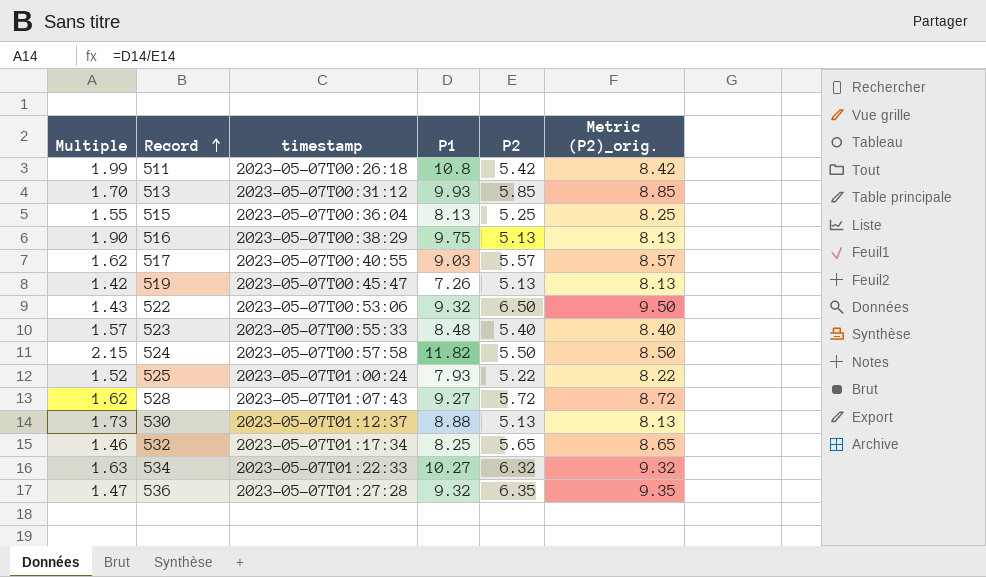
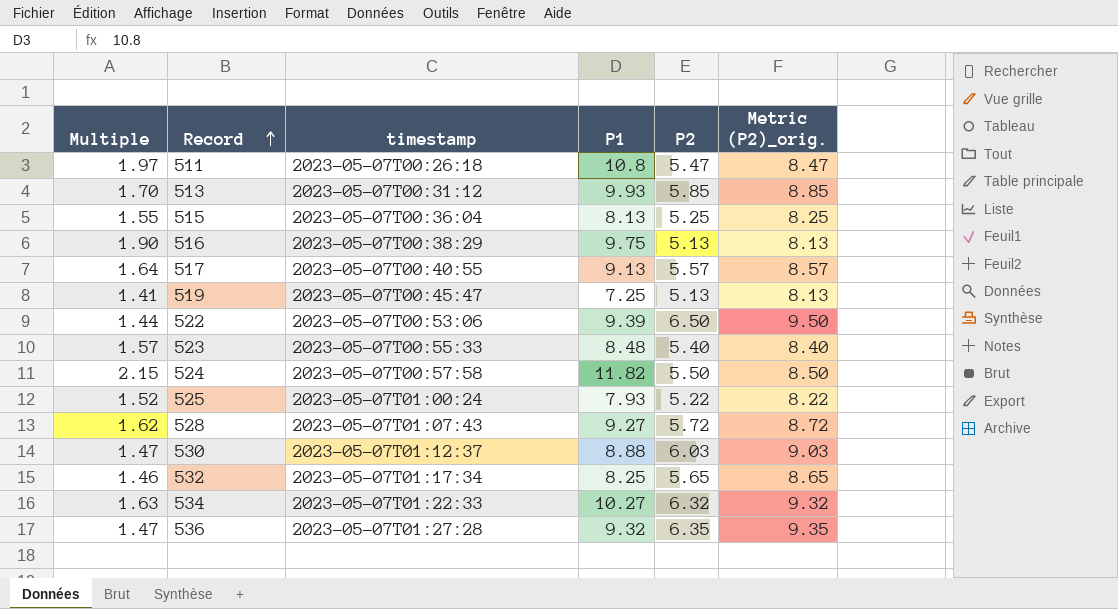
511 | Multiple: 1.99 -> 1.97
511 | P2: 5.42 -> 5.47
511 | Metric (P2)_orig.: 8.42 -> 8.47
517 | Multiple: 1.62 -> 1.64
517 | P1: 9.03 -> 9.13
519 | Multiple: 1.42 -> 1.41
519 | P1: 7.26 -> 7.25
522 | Multiple: 1.43 -> 1.44
522 | P1: 9.32 -> 9.39
530 | Multiple: 1.73 -> 1.47
530 | P2: 5.13 -> 6.03
530 | Metric (P2)_orig.: 8.13 -> 9.03

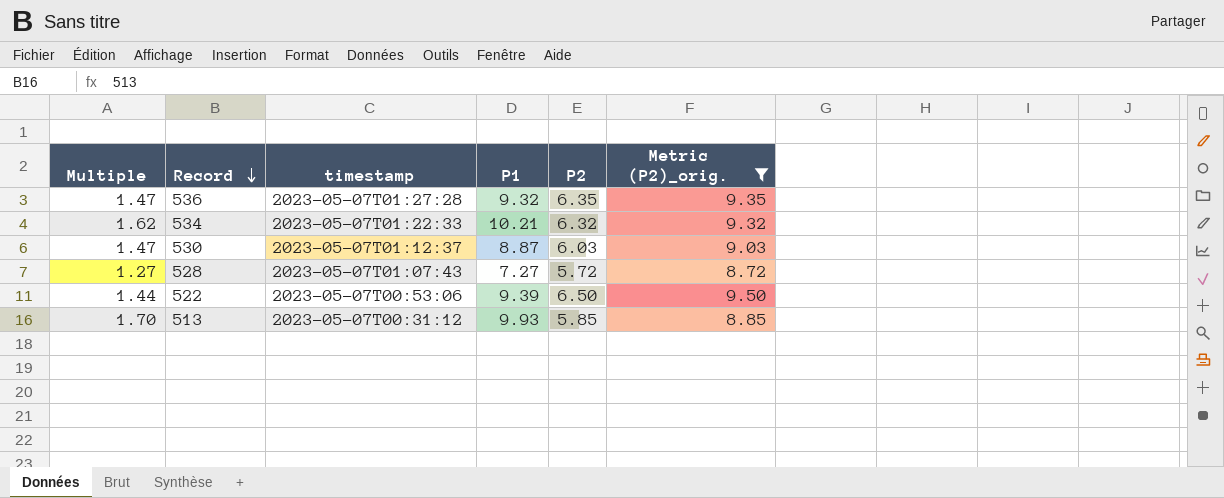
filter: none -> Metric (P2)_orig. >= 8.72
row order: Record ascending -> Record descending
534 | Multiple: 1.63 -> 1.62
534 | P1: 10.27 -> 10.21
530 | P1: 8.88 -> 8.87
528 | Multiple: 1.62 -> 1.27
528 | P1: 9.27 -> 7.27

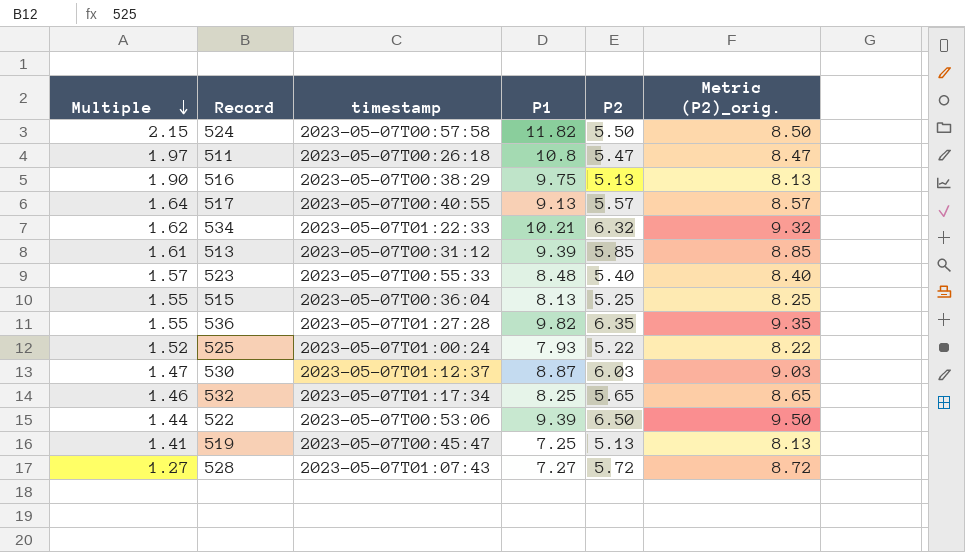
filter: Metric (P2)_orig. >= 8.72 -> none
row order: Record descending -> Multiple descending
513 | Multiple: 1.70 -> 1.61
513 | P1: 9.93 -> 9.39
536 | Multiple: 1.47 -> 1.55
536 | P1: 9.32 -> 9.82

